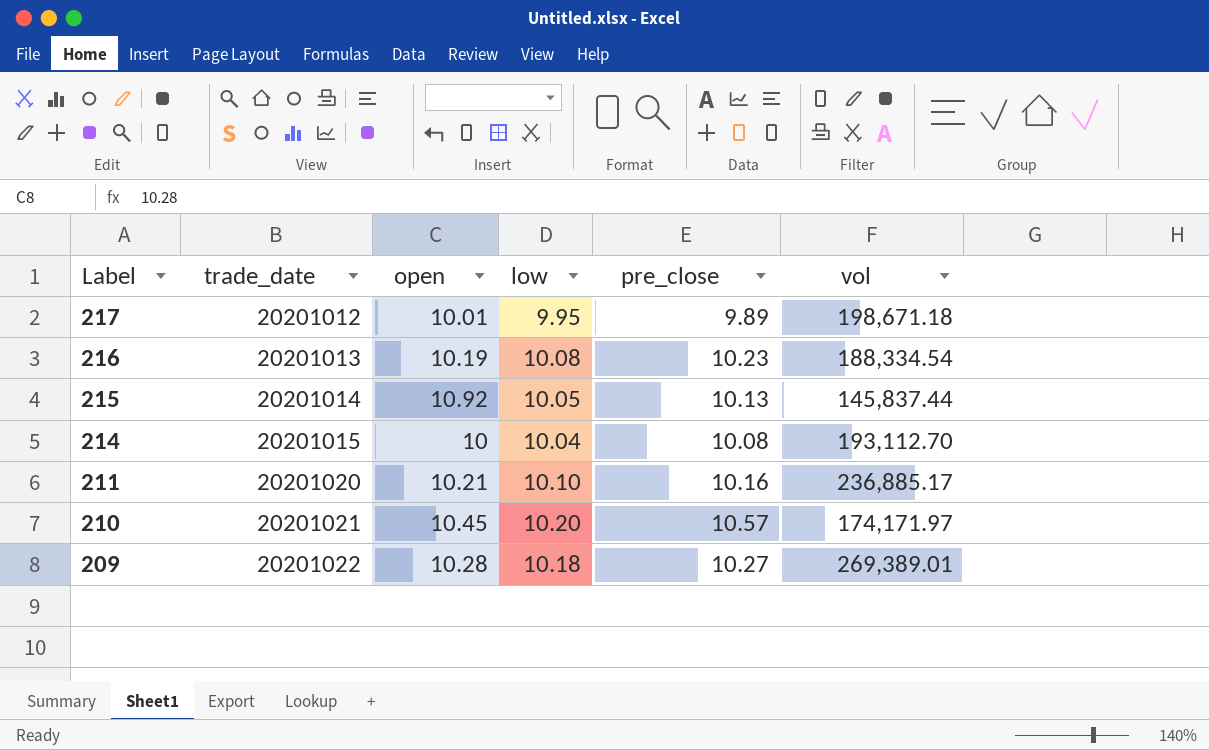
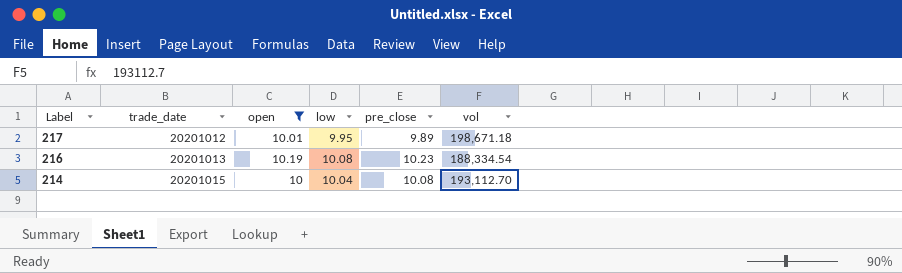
filter: none -> open <= 10.19

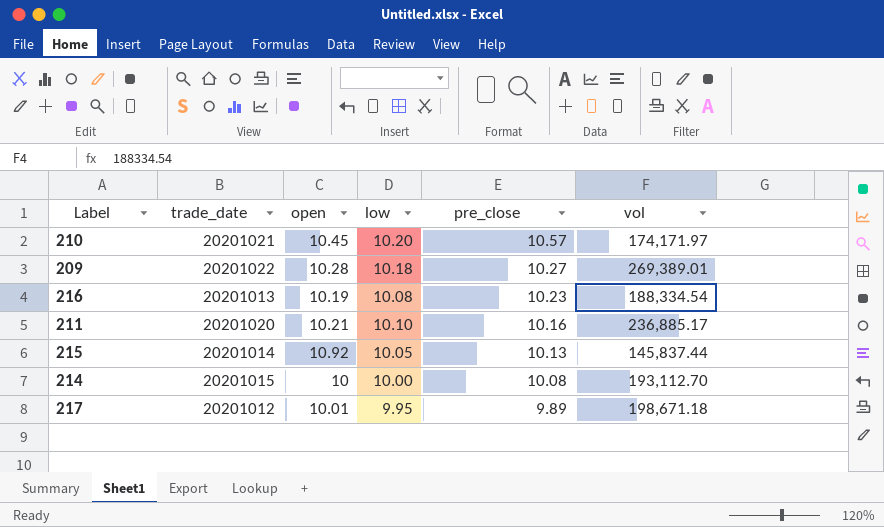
filter: open <= 10.19 -> none
row order: Label descending -> pre_close descending
214 | low: 10.04 -> 10.00

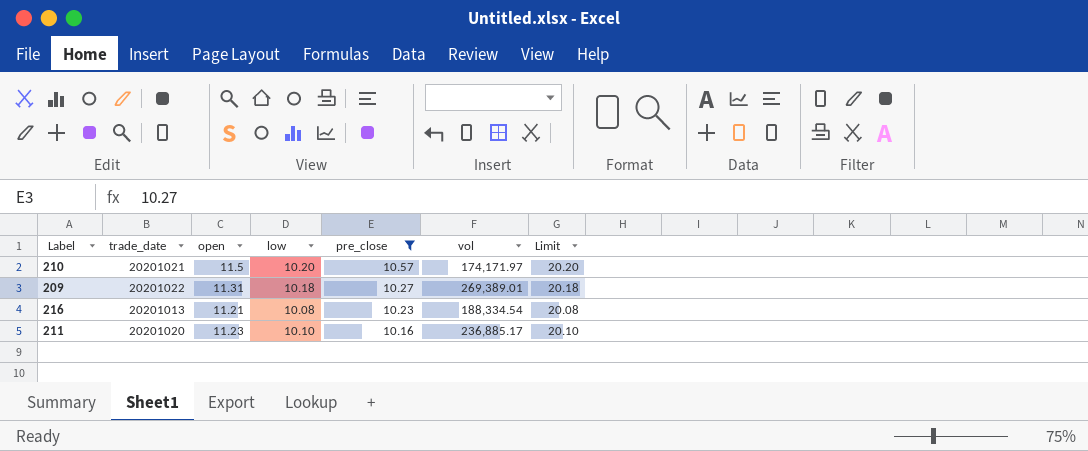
filter: none -> pre_close >= 10.16
column Limit | formula: none -> [low] + 10
210 | open: 10.45 -> 11.5
209 | open: 10.28 -> 11.31
216 | open: 10.19 -> 11.21
211 | open: 10.21 -> 11.23

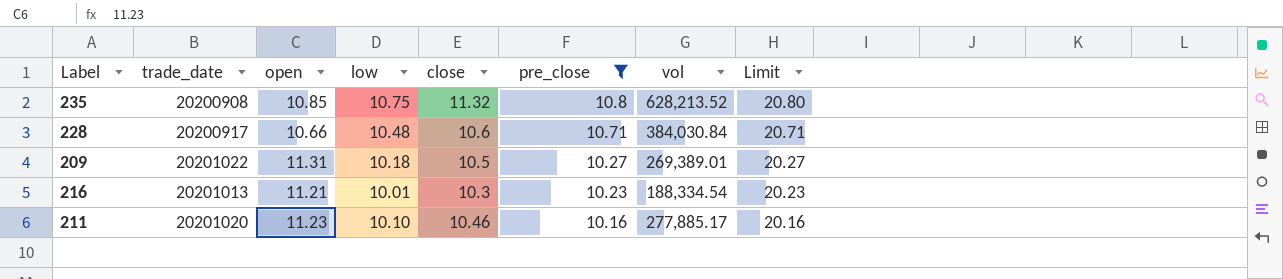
column close | position: none -> 5
column Limit | formula: [low] + 10 -> [pre_close] + 10
row 210: 20201021 | 11.5 | 10.20 | 10.57 | 174,171.97 | 20.20 -> none
row 235: none -> 20200908 | 10.85 | 10.75 | 11.32 | 10.8 | 628,213.52 | 20.80
row 228: none -> 20200917 | 10.66 | 10.48 | 10.6 | 10.71 | 384,030.84 | 20.71
216 | low: 10.08 -> 10.01
211 | vol: 236,885.17 -> 277,885.17

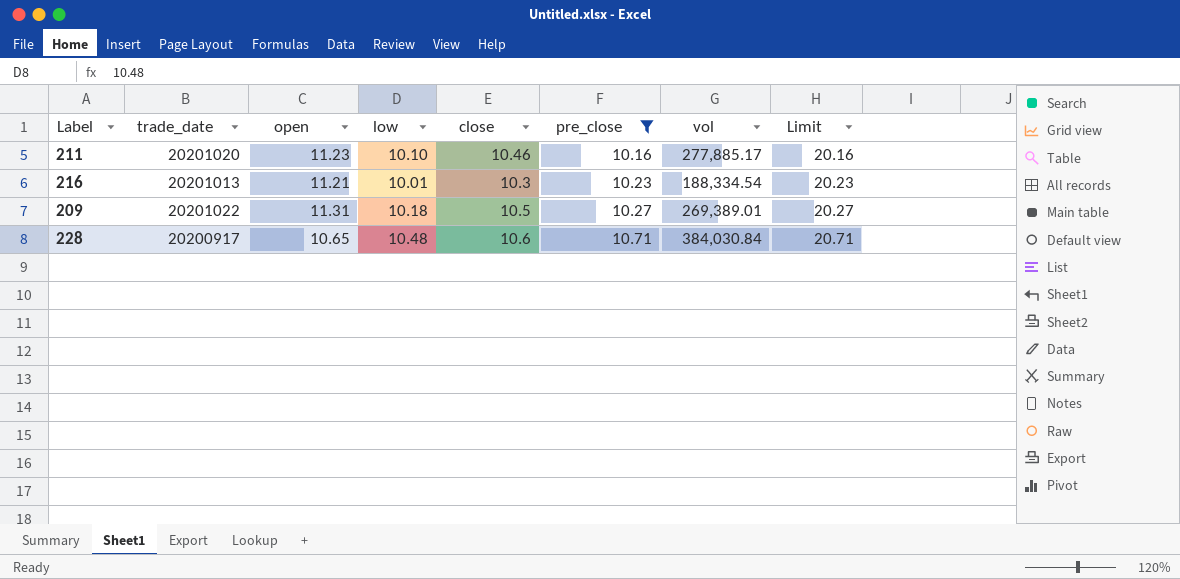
row order: pre_close descending -> pre_close ascending
row 235: 20200908 | 10.85 | 10.75 | 11.32 | 10.8 | 628,213.52 | 20.80 -> none
228 | open: 10.66 -> 10.65

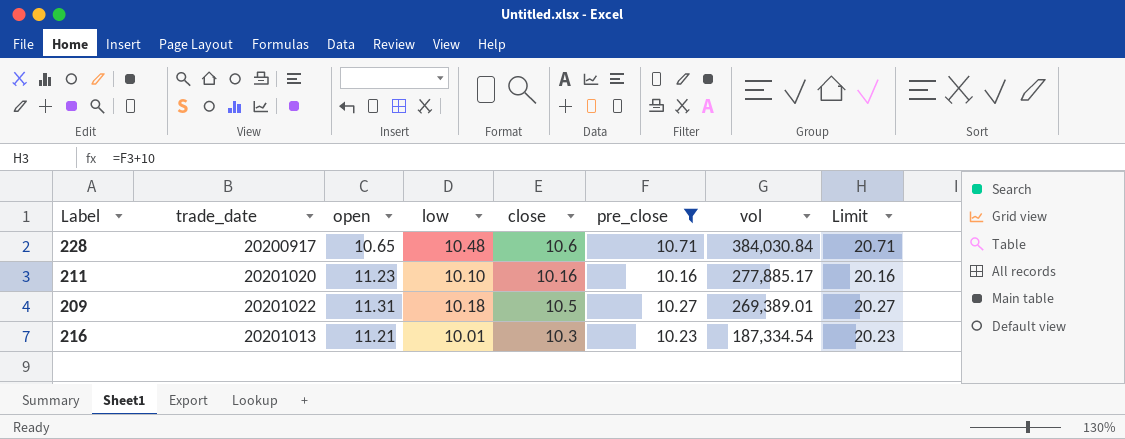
row order: pre_close ascending -> vol descending
211 | close: 10.46 -> 10.16
216 | vol: 188,334.54 -> 187,334.54

